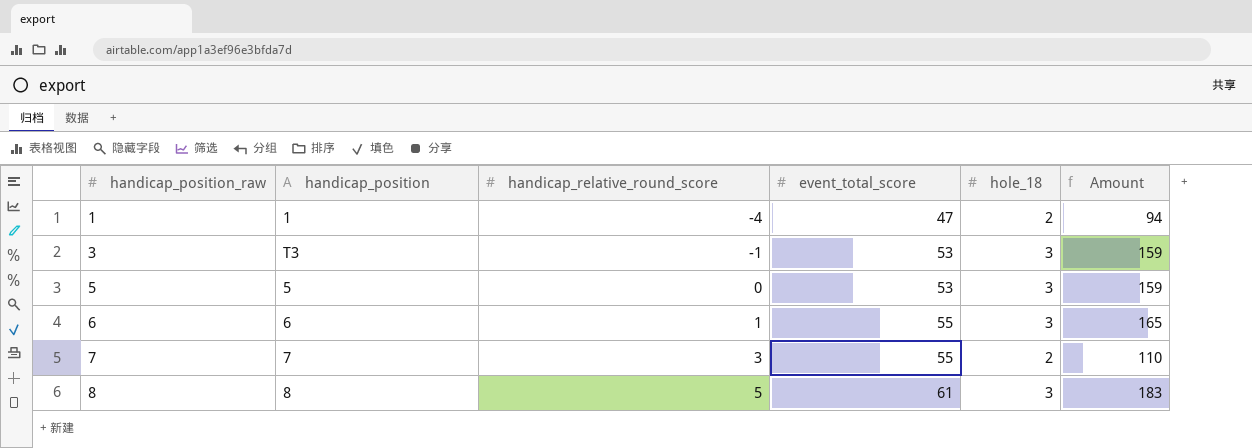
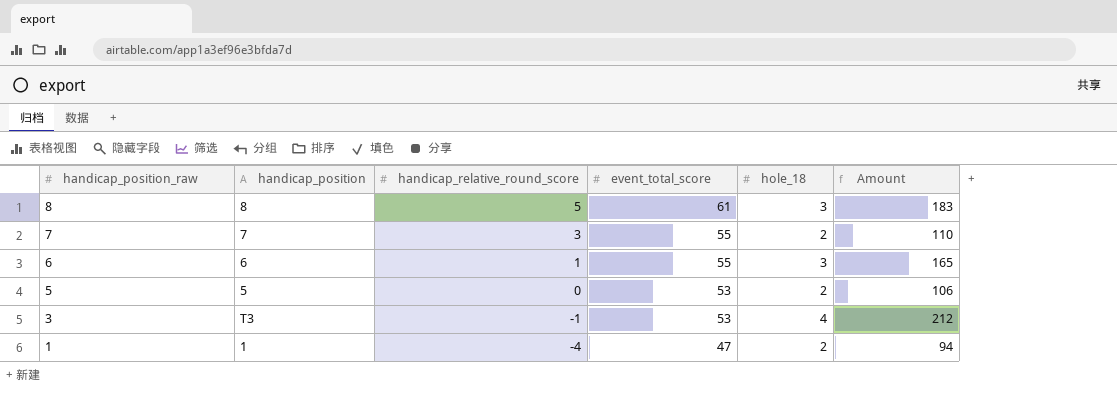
row order: handicap_position_raw ascending -> handicap_position_raw descending
5 | hole_18: 3 -> 2
5 | Amount: 159 -> 106
3 | hole_18: 3 -> 4
3 | Amount: 159 -> 212

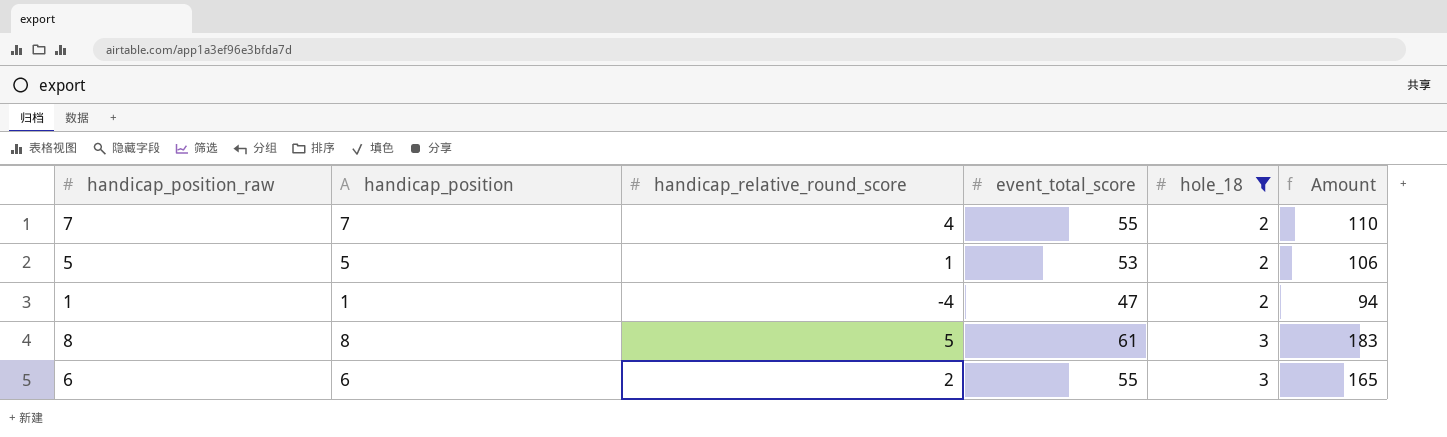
filter: none -> hole_18 != 4
row order: handicap_position_raw descending -> hole_18 ascending
7 | handicap_relative_round_score: 3 -> 4
5 | handicap_relative_round_score: 0 -> 1
6 | handicap_relative_round_score: 1 -> 2

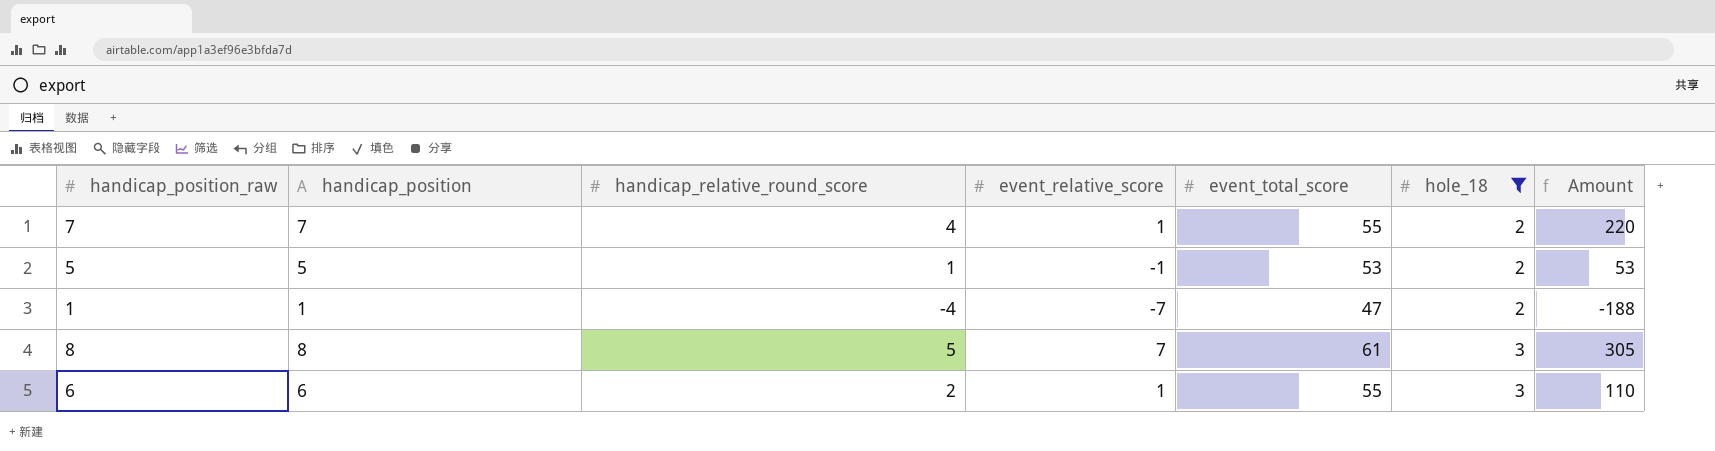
column event_relative_score | position: none -> 4
column Amount | formula: [event_total_score] * [hole_18] -> [handicap_relative_round_score] * [event_total_score]

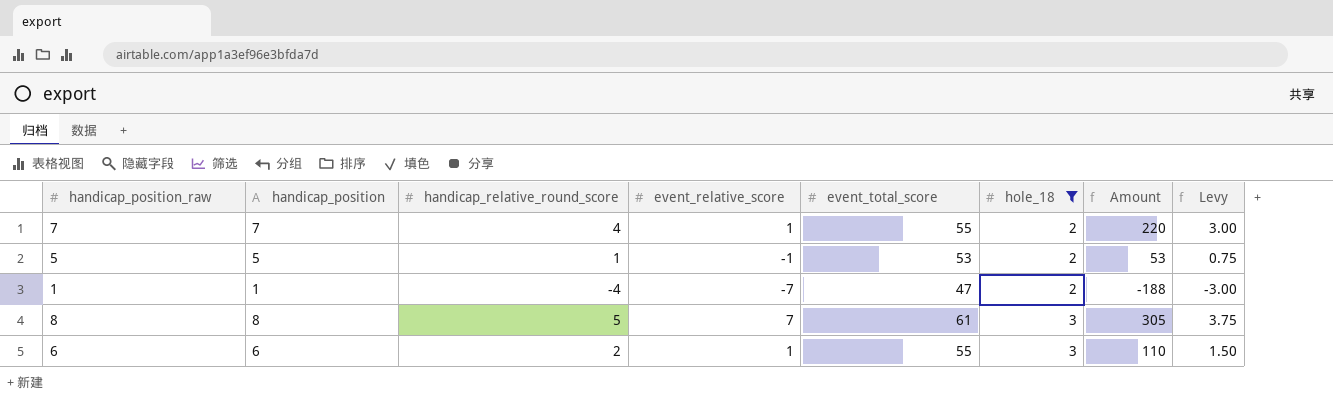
column Levy | formula: none -> [handicap_relative_round_score] * 0.75

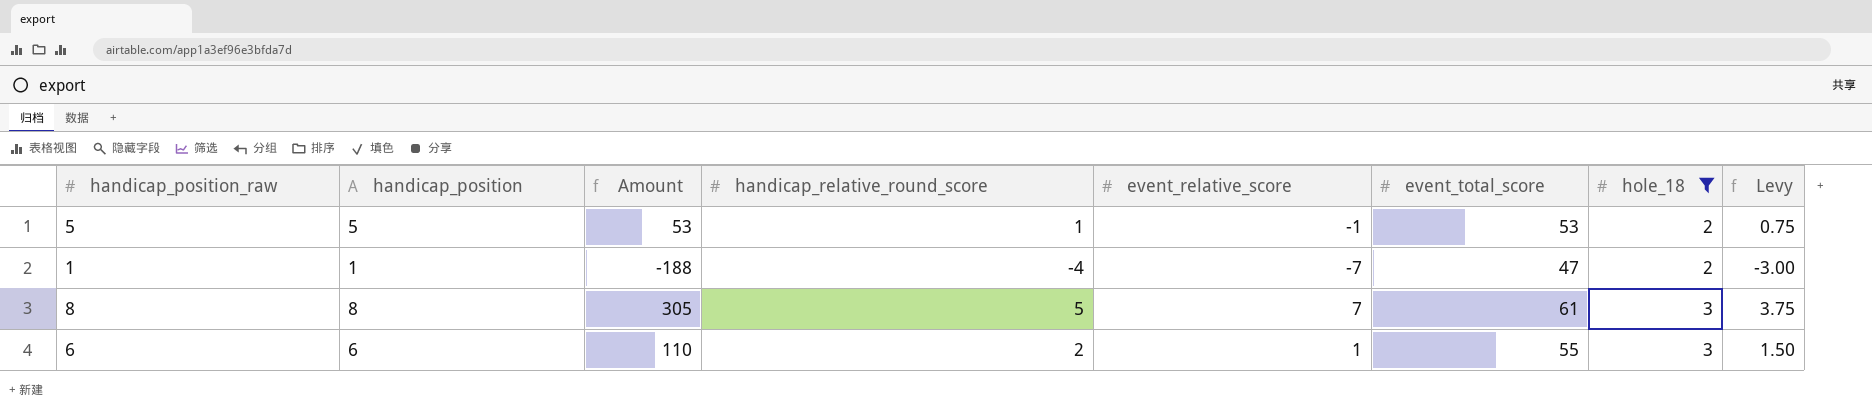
column Amount | position: 7 -> 3
row 7: 7 | 4 | 1 | 55 | 2 | 220 | 3.00 -> none

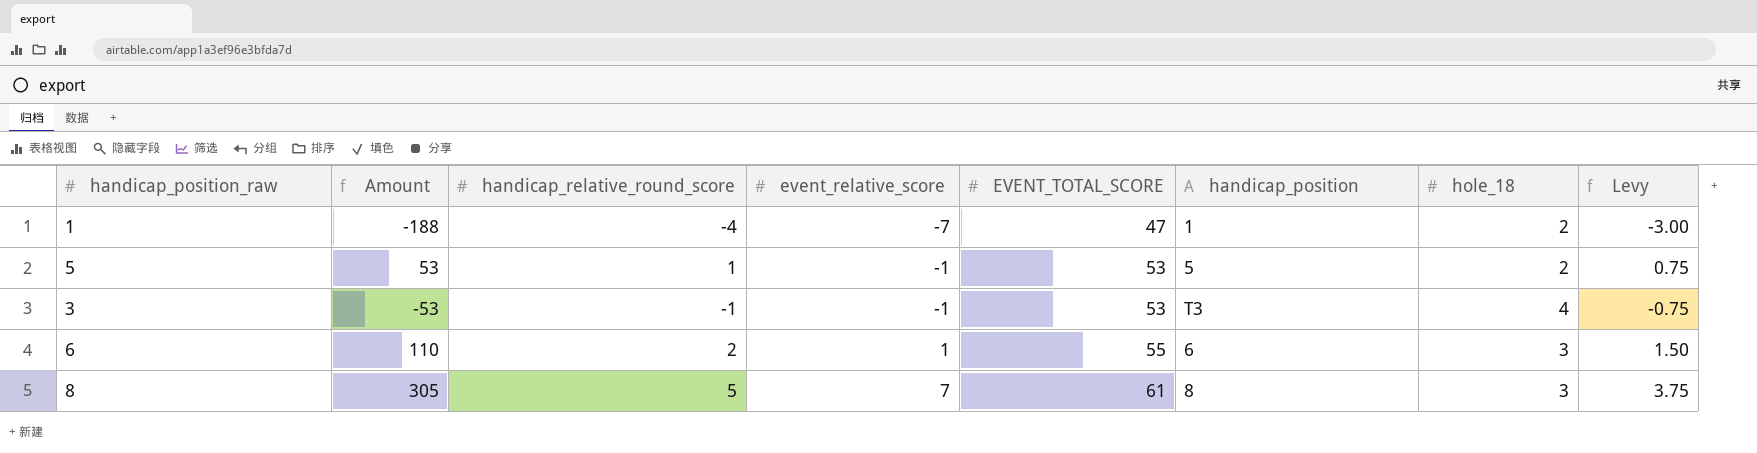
filter: hole_18 != 4 -> none
row order: hole_18 ascending -> event_relative_score ascending
column name: event_total_score -> EVENT_TOTAL_SCORE
column handicap_position | position: 2 -> 6

